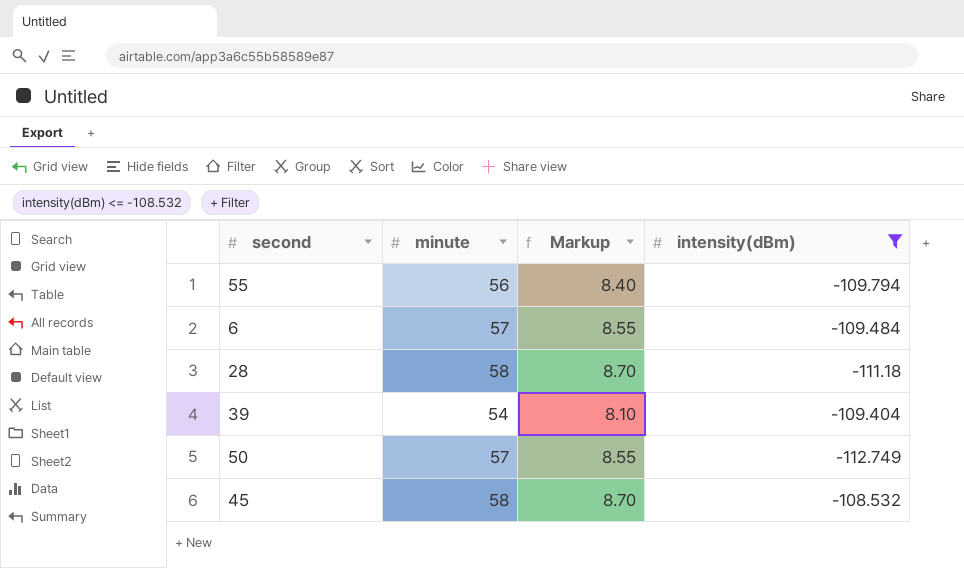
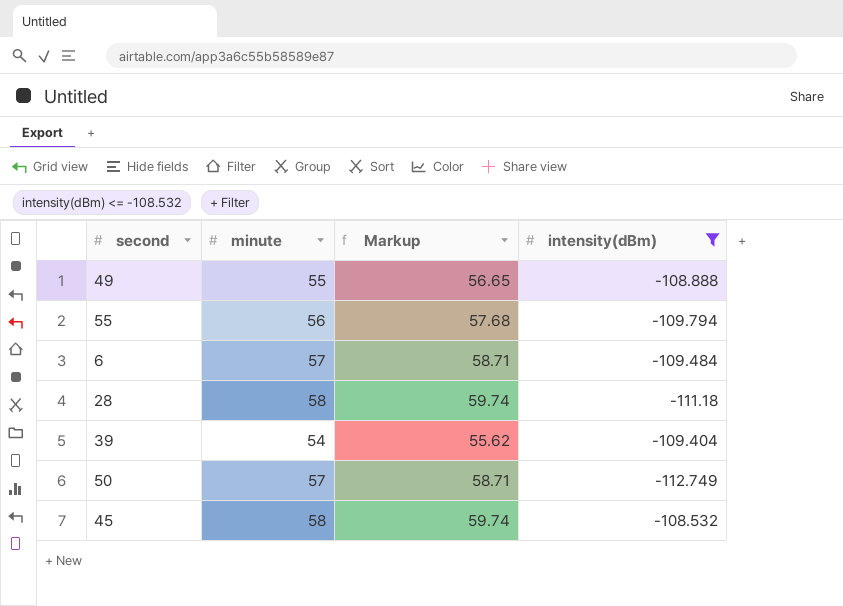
column Markup | formula: [minute] * 0.15 -> [minute] * 1.03
row 49: none -> 55 | 56.65 | -108.888

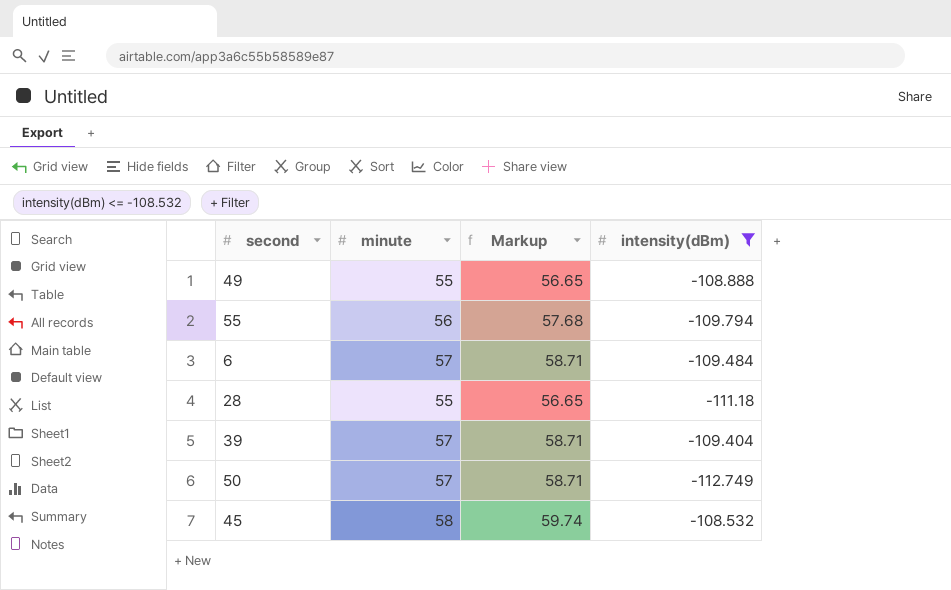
28 | minute: 58 -> 55
28 | Markup: 59.74 -> 56.65
39 | minute: 54 -> 57
39 | Markup: 55.62 -> 58.71

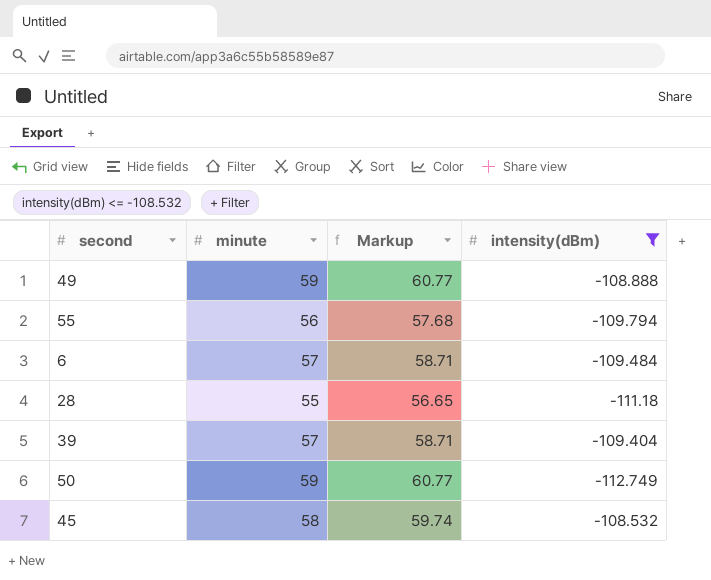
49 | minute: 55 -> 59
49 | Markup: 56.65 -> 60.77
50 | minute: 57 -> 59
50 | Markup: 58.71 -> 60.77

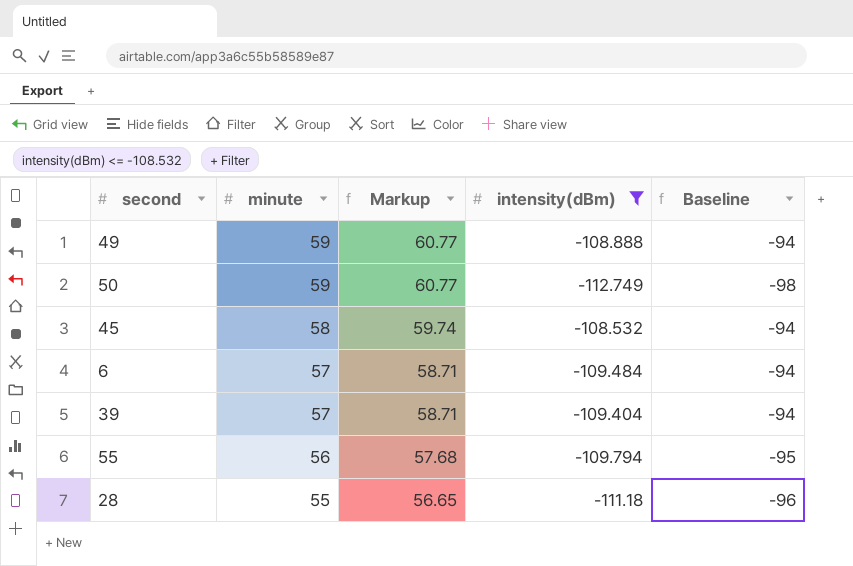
row order: none -> minute descending
column Baseline | formula: none -> [intensity(dBm)] + 15

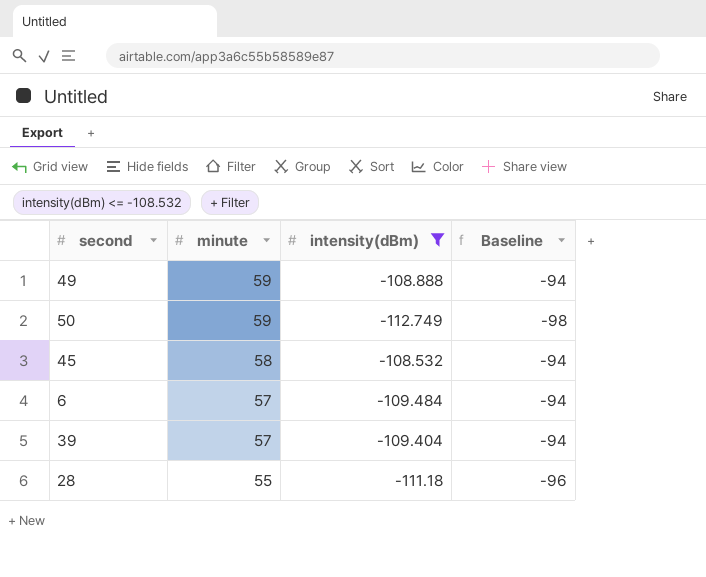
column Markup | formula: [minute] * 1.03 -> none
row 55: 56 | 57.68 | -109.794 | -95 -> none

